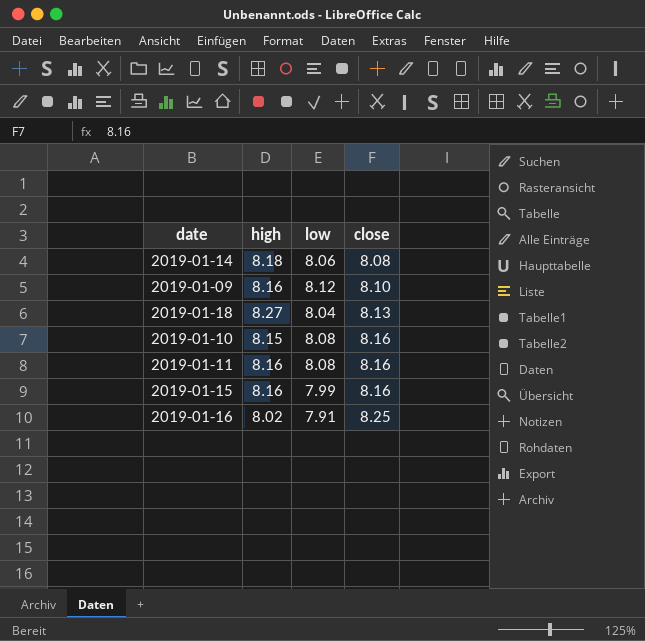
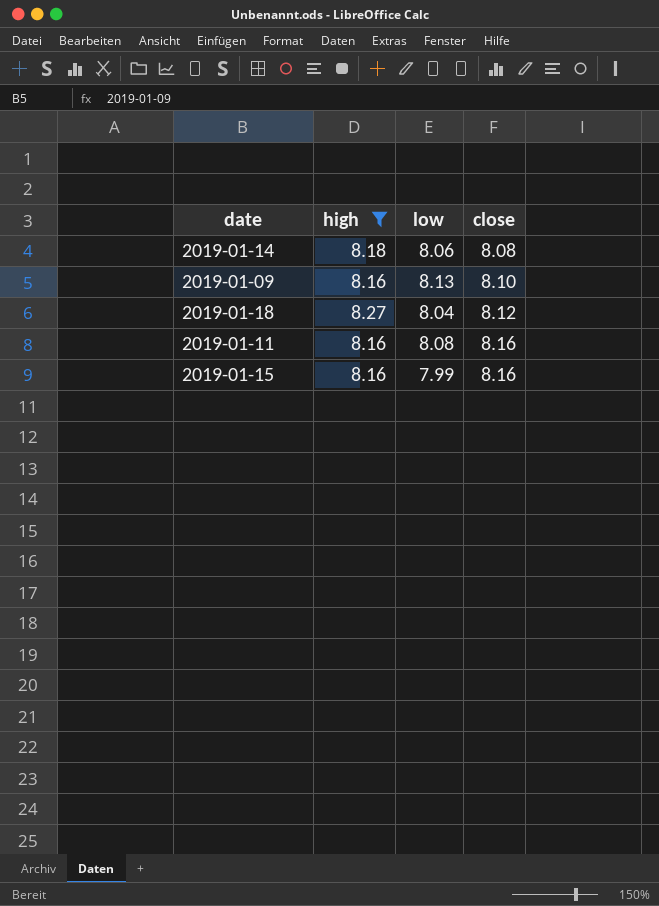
filter: none -> high >= 8.16
2019-01-09 | low: 8.12 -> 8.13
2019-01-18 | close: 8.13 -> 8.12

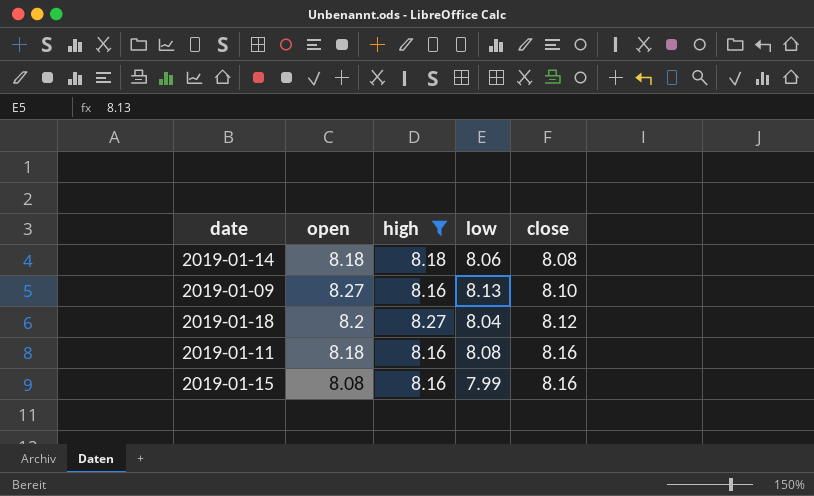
column open | position: none -> 2

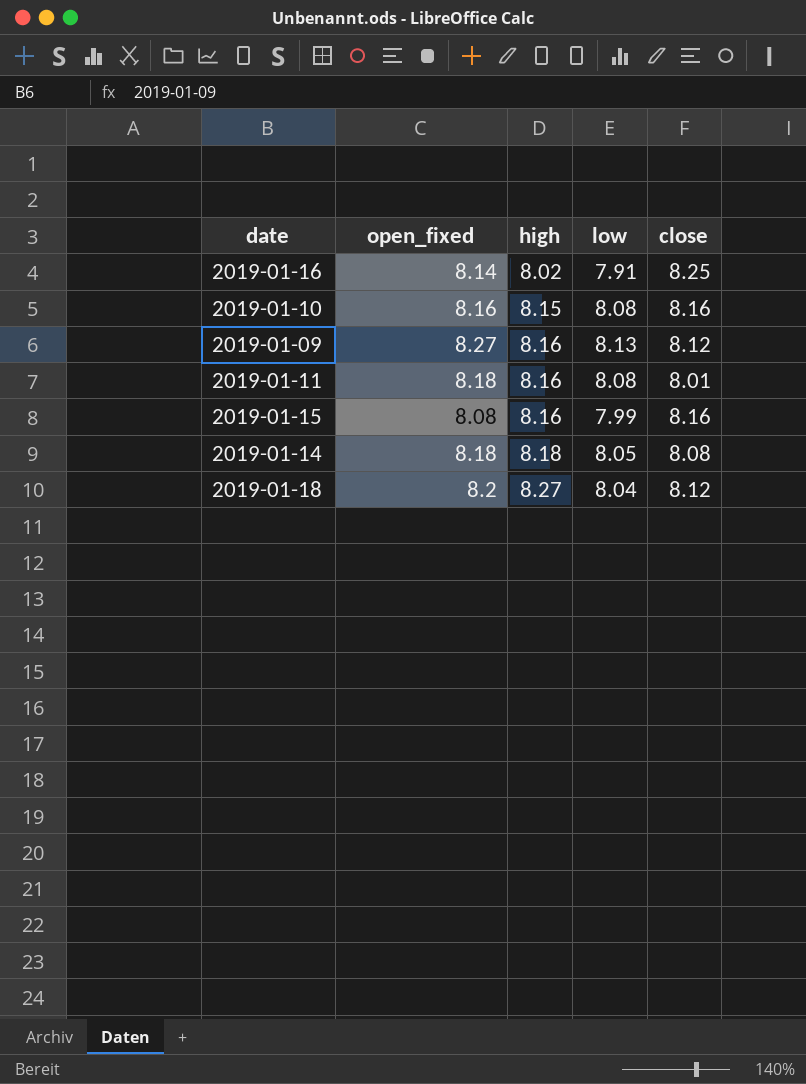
filter: high >= 8.16 -> none
row order: close ascending -> high ascending
column name: open -> open_fixed
2019-01-09 | close: 8.10 -> 8.12
2019-01-11 | close: 8.16 -> 8.01
2019-01-14 | low: 8.06 -> 8.05

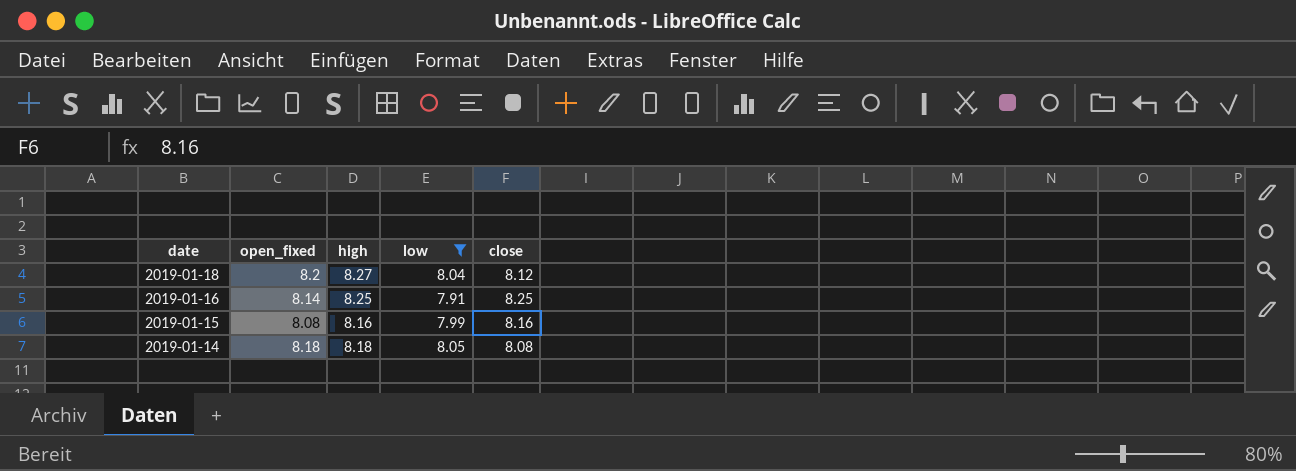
filter: none -> low <= 8.05
row order: high ascending -> date descending
2019-01-16 | high: 8.02 -> 8.25

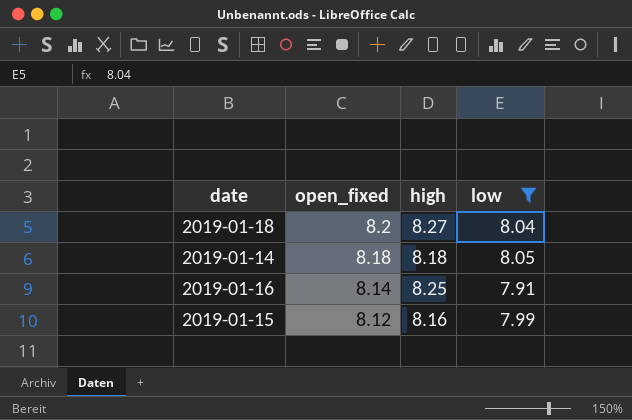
row order: date descending -> open_fixed descending
column close | position: 5 -> none
2019-01-15 | open_fixed: 8.08 -> 8.12

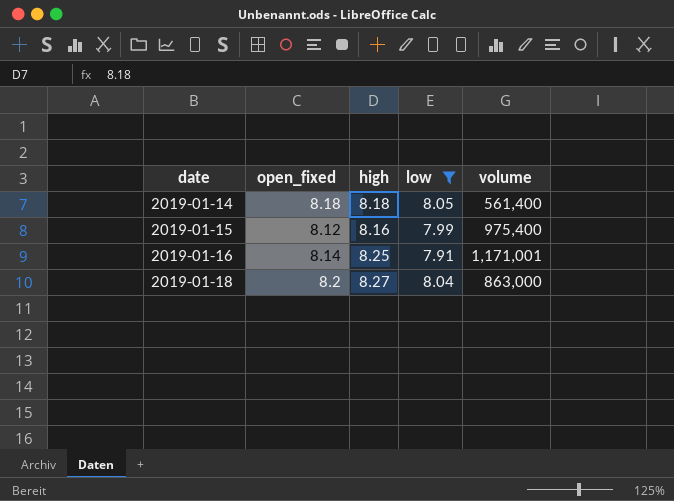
row order: open_fixed descending -> date ascending
column volume | position: none -> 5

